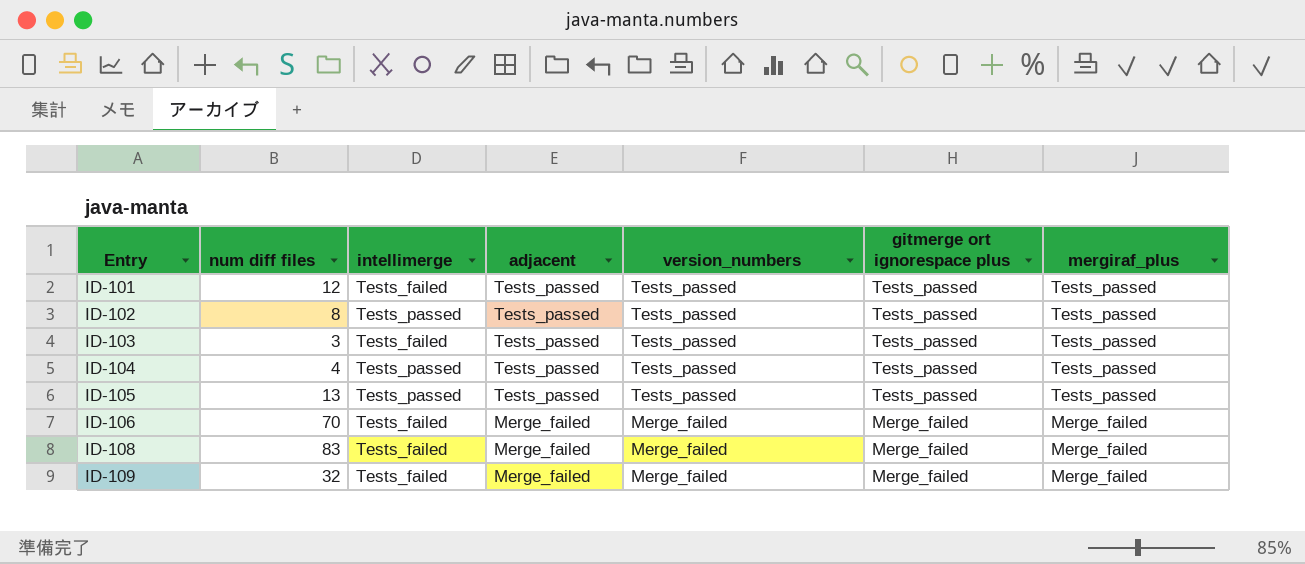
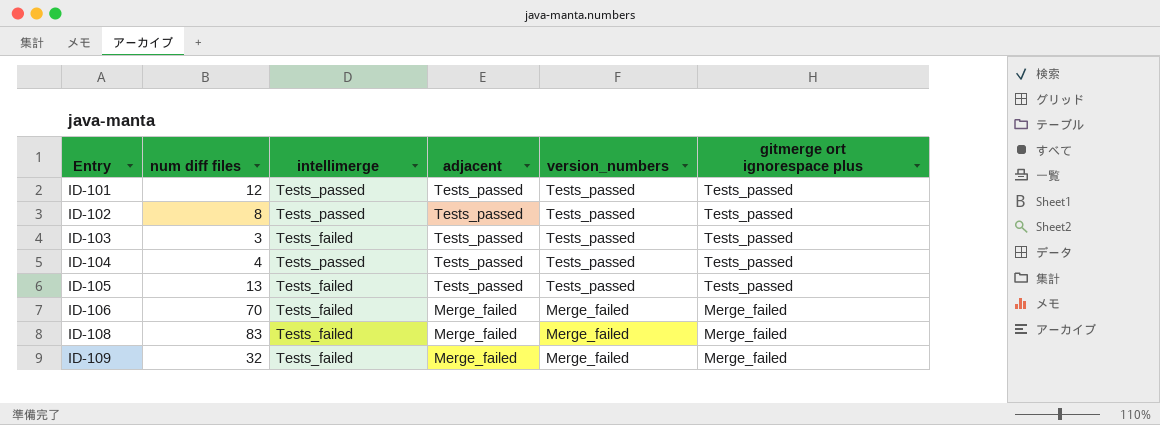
column mergiraf_plus | position: 7 -> none
ID-101 | intellimerge: Tests_failed -> Tests_passed
ID-105 | intellimerge: Tests_passed -> Tests_failed

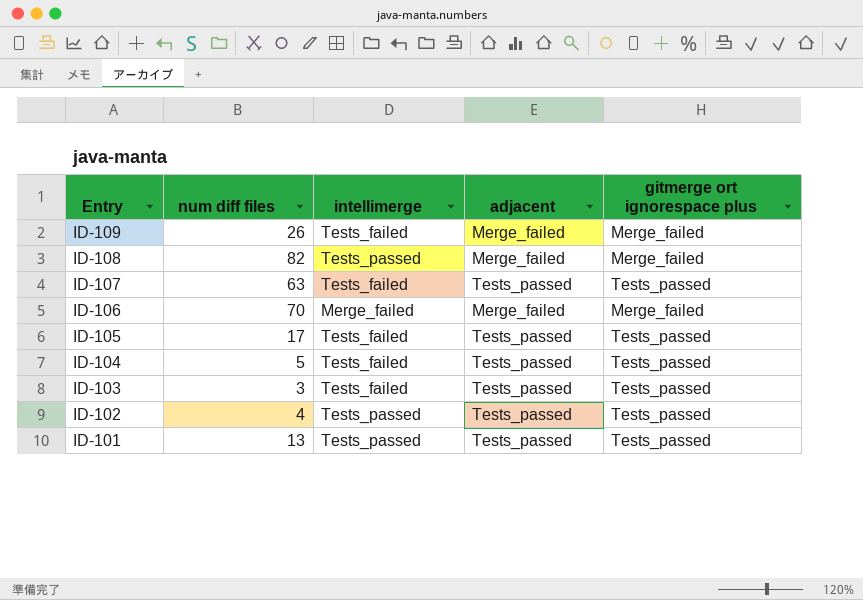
row order: Entry ascending -> Entry descending
column version_numbers | position: 5 -> none
ID-109 | num diff files: 32 -> 26
ID-108 | num diff files: 83 -> 82
ID-108 | intellimerge: Tests_failed -> Tests_passed
row ID-107: none -> 63 | Tests_failed | Tests_passed | Tests_passed
ID-106 | intellimerge: Tests_failed -> Merge_failed
ID-105 | num diff files: 13 -> 17
ID-104 | num diff files: 4 -> 5
ID-104 | intellimerge: Tests_passed -> Tests_failed
ID-102 | num diff files: 8 -> 4
ID-101 | num diff files: 12 -> 13

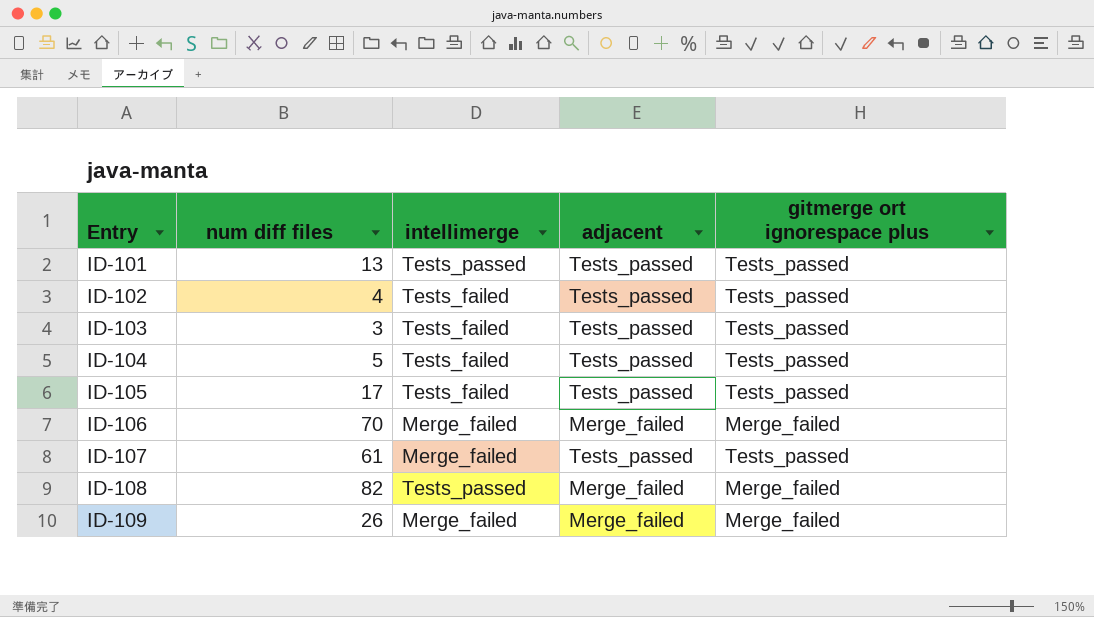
row order: Entry descending -> Entry ascending
ID-102 | intellimerge: Tests_passed -> Tests_failed
ID-107 | num diff files: 63 -> 61
ID-107 | intellimerge: Tests_failed -> Merge_failed
ID-109 | intellimerge: Tests_failed -> Merge_failed

